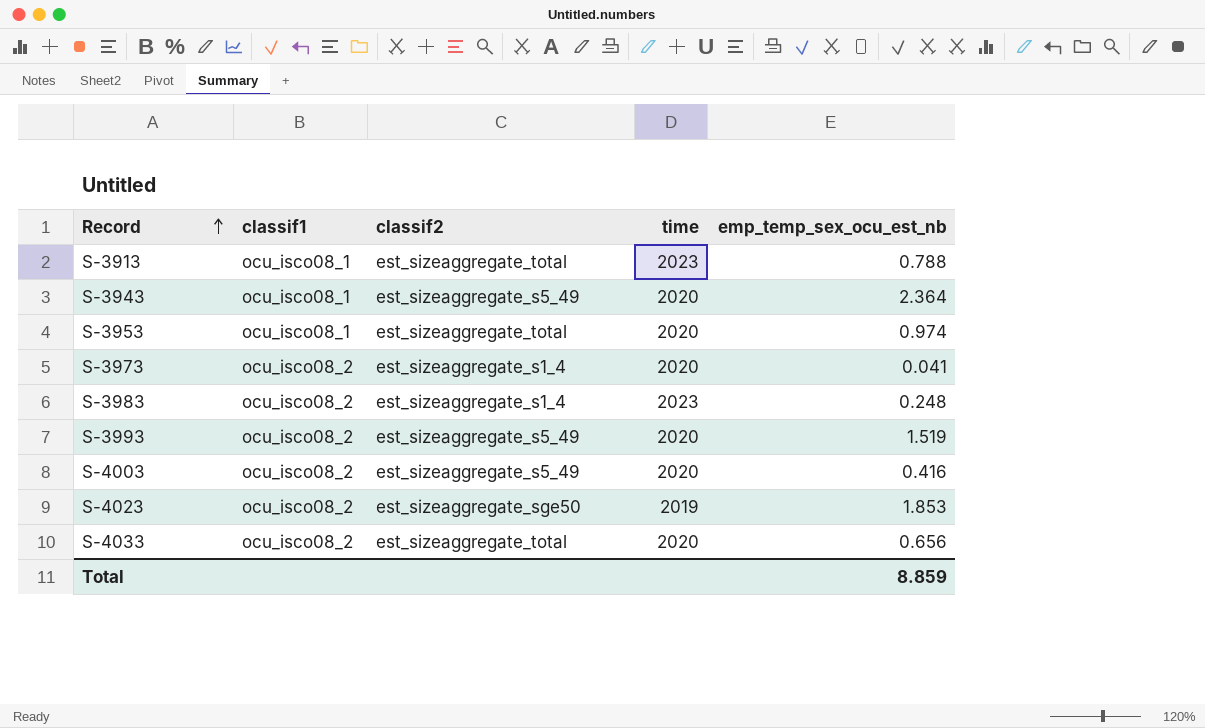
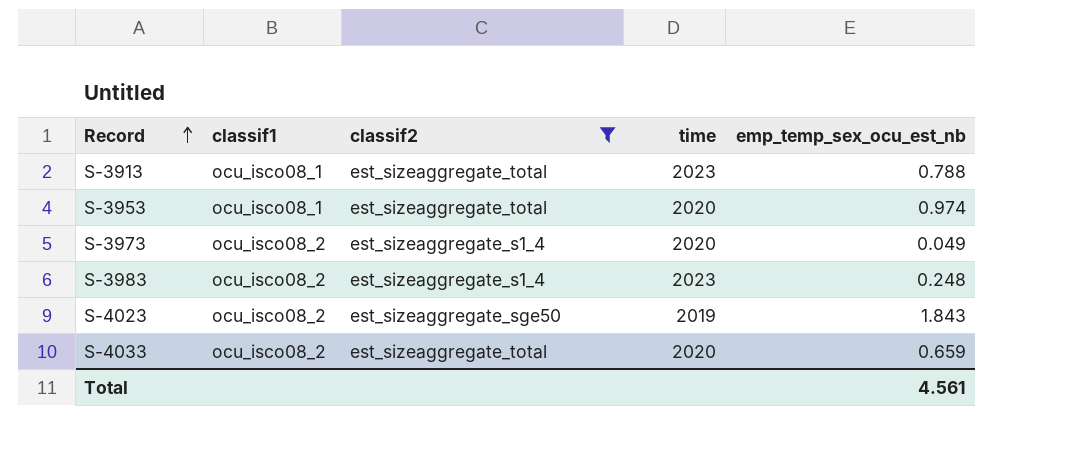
filter: none -> classif2 != est_sizeaggregate_s5_49
S-3973 | emp_temp_sex_ocu_est_nb: 0.041 -> 0.049
S-4023 | emp_temp_sex_ocu_est_nb: 1.853 -> 1.843
S-4033 | emp_temp_sex_ocu_est_nb: 0.656 -> 0.659
Total | emp_temp_sex_ocu_est_nb: 8.859 -> 4.561

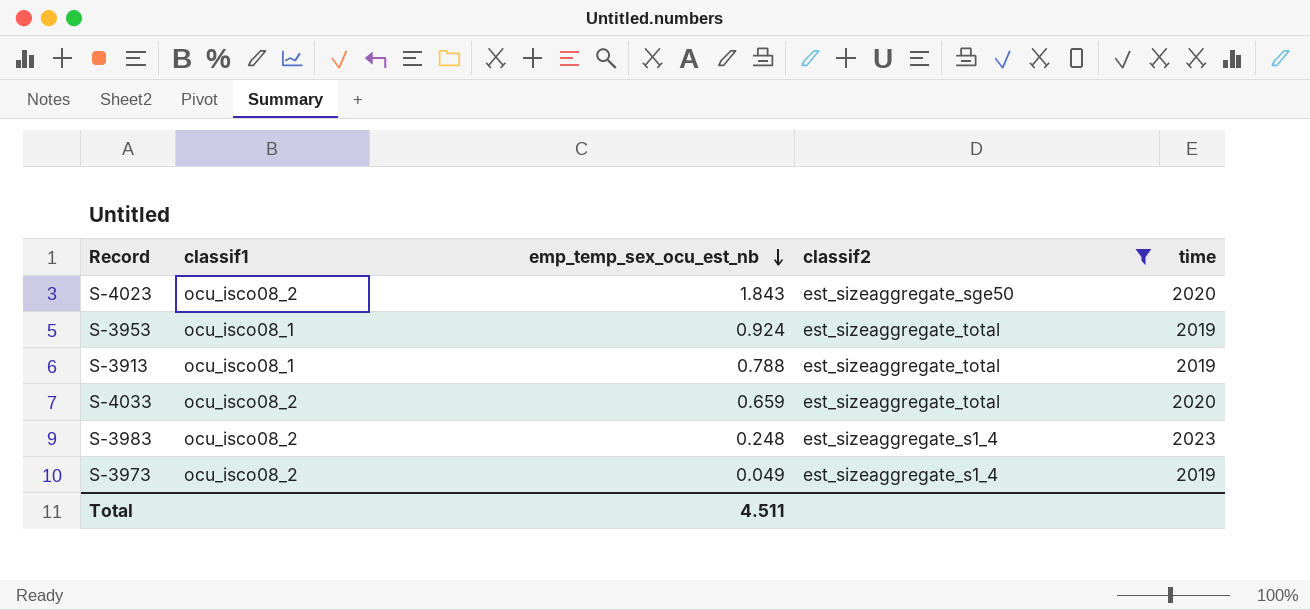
row order: Record ascending -> emp_temp_sex_ocu_est_nb descending
column emp_temp_sex_ocu_est_nb | position: 5 -> 3
S-4023 | time: 2019 -> 2020
S-3953 | emp_temp_sex_ocu_est_nb: 0.974 -> 0.924
S-3953 | time: 2020 -> 2019
S-3913 | time: 2023 -> 2019
S-3973 | time: 2020 -> 2019
Total | emp_temp_sex_ocu_est_nb: 4.561 -> 4.511

